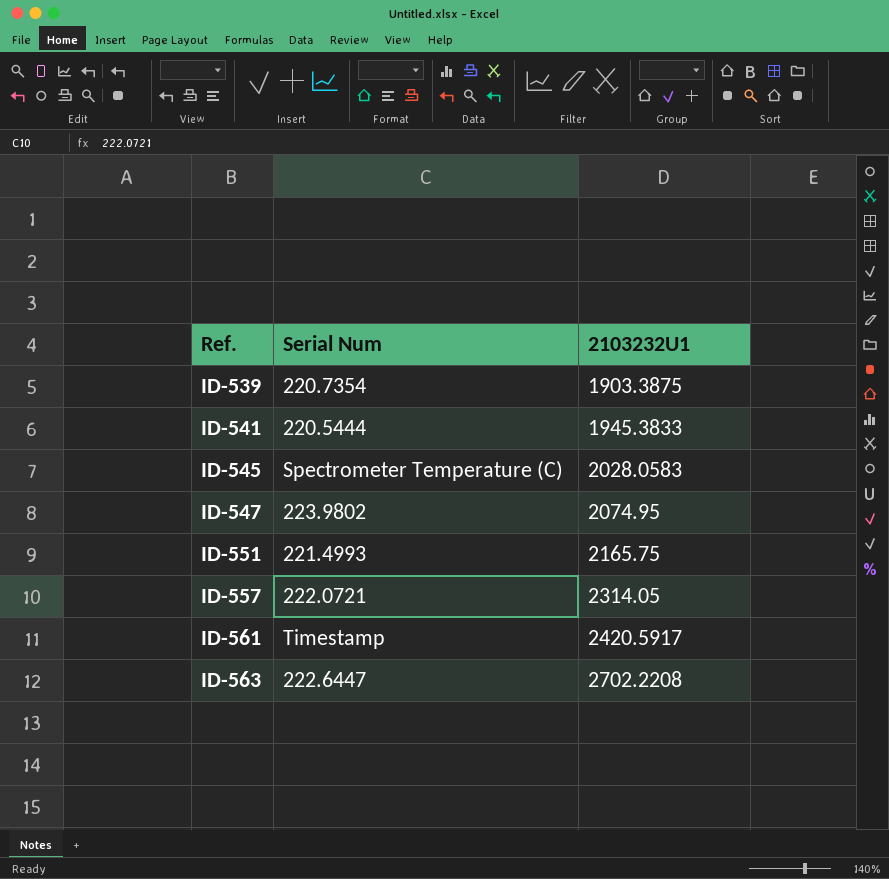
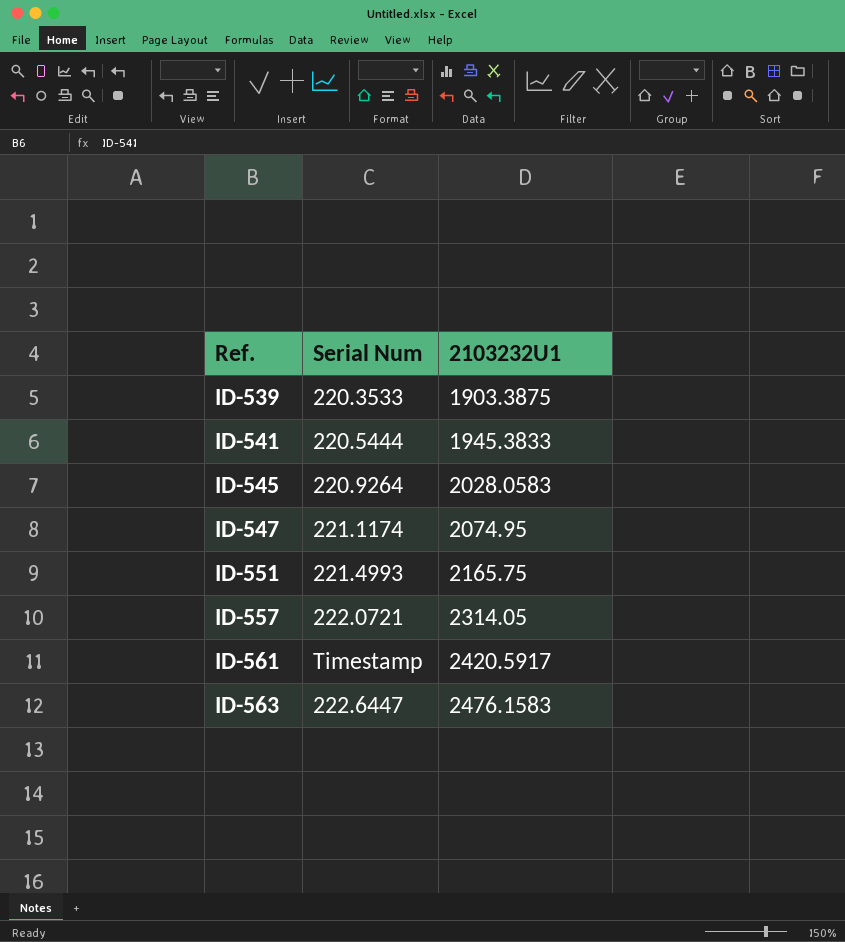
ID-539 | Serial Num: 220.7354 -> 220.3533
ID-545 | Serial Num: Spectrometer Temperature (C) -> 220.9264
ID-547 | Serial Num: 223.9802 -> 221.1174
ID-563 | 2103232U1: 2702.2208 -> 2476.1583

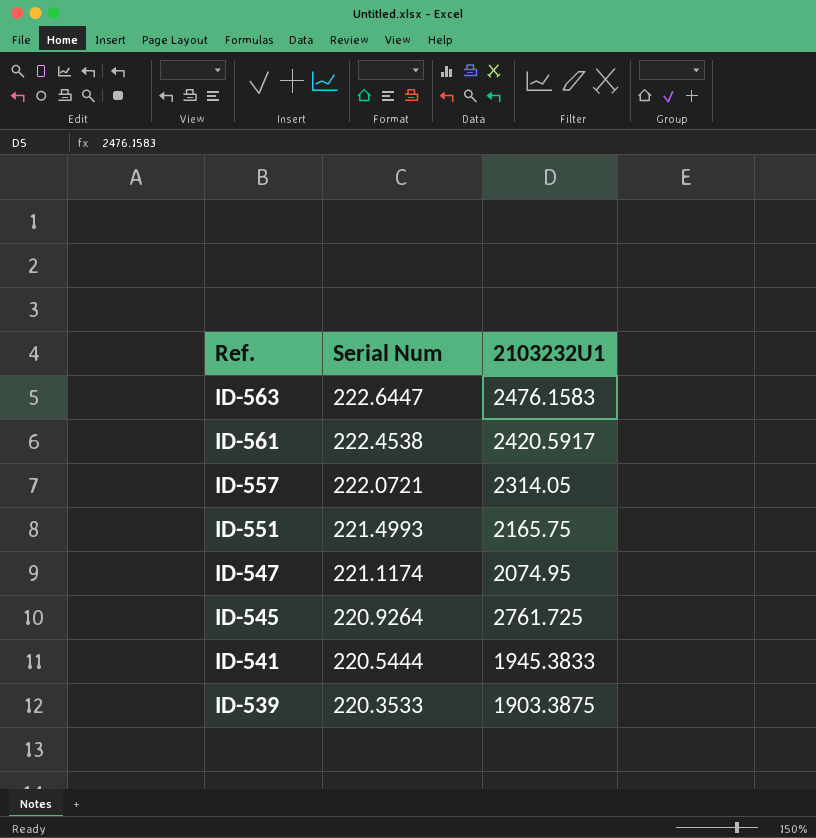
row order: Ref. ascending -> Ref. descending
ID-561 | Serial Num: Timestamp -> 222.4538
ID-545 | 2103232U1: 2028.0583 -> 2761.725

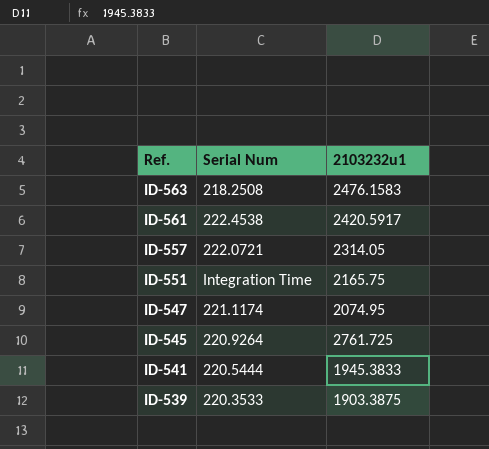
column name: 2103232U1 -> 2103232u1
ID-563 | Serial Num: 222.6447 -> 218.2508
ID-551 | Serial Num: 221.4993 -> Integration Time

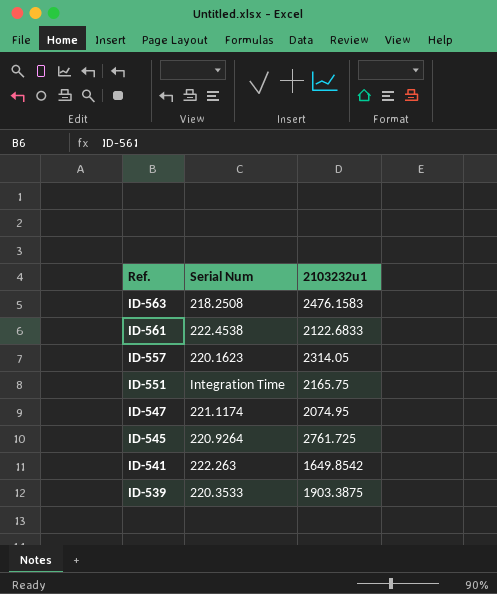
ID-561 | 2103232u1: 2420.5917 -> 2122.6833
ID-557 | Serial Num: 222.0721 -> 220.1623
ID-541 | Serial Num: 220.5444 -> 222.263
ID-541 | 2103232u1: 1945.3833 -> 1649.8542

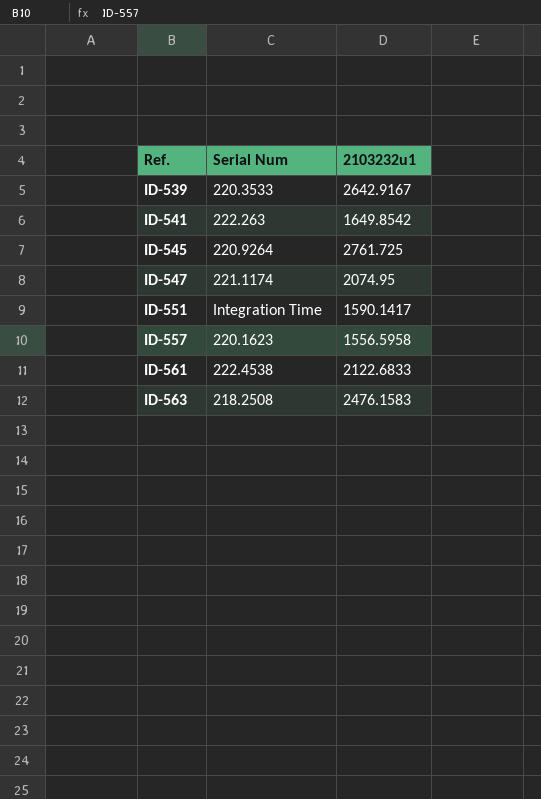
row order: Ref. descending -> Ref. ascending
ID-539 | 2103232u1: 1903.3875 -> 2642.9167
ID-551 | 2103232u1: 2165.75 -> 1590.1417
ID-557 | 2103232u1: 2314.05 -> 1556.5958

